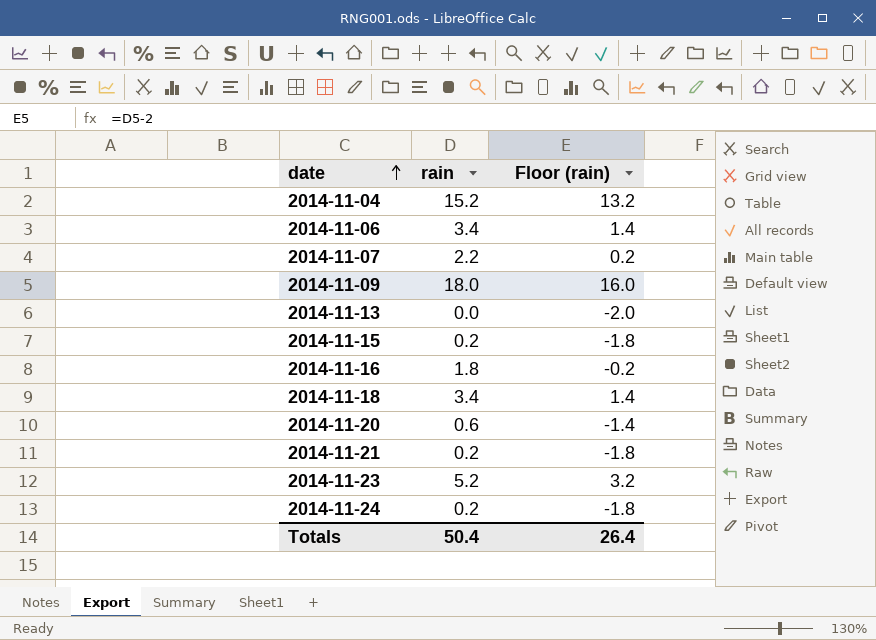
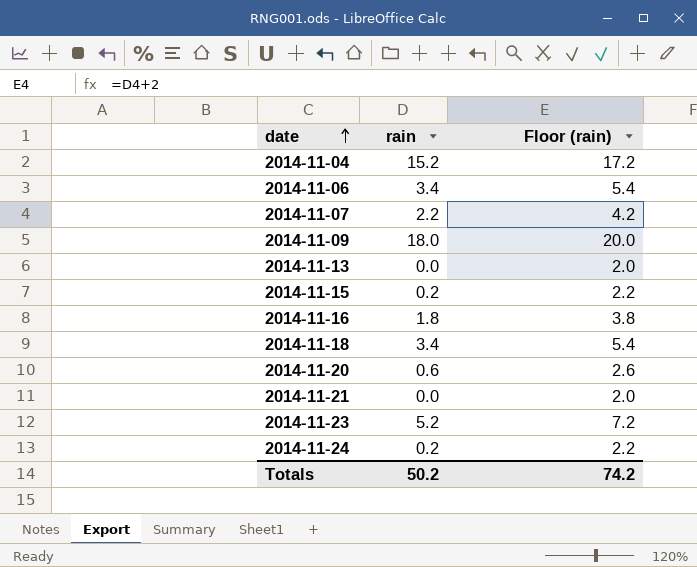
column Floor (rain) | formula: [rain] - 2 -> [rain] + 2
2014-11-21 | rain: 0.2 -> 0.0
Totals | rain: 50.4 -> 50.2
Totals | Floor (rain): 26.4 -> 74.2

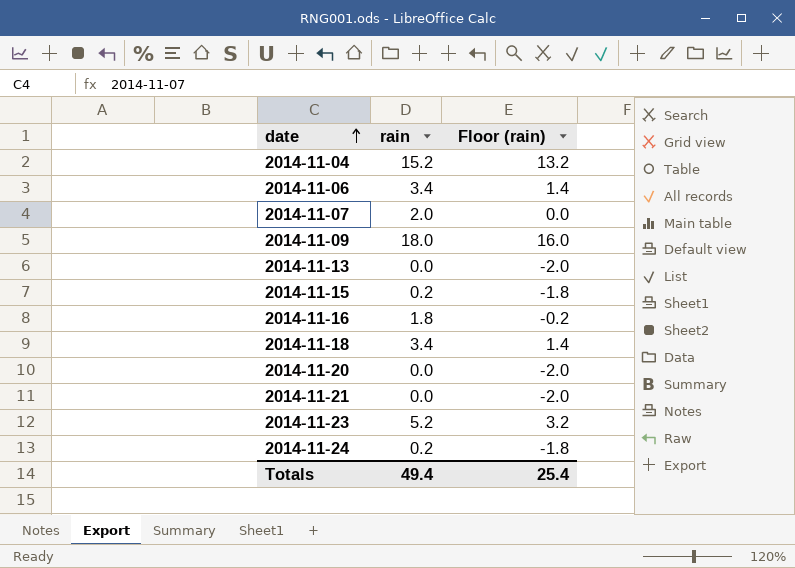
column Floor (rain) | formula: [rain] + 2 -> [rain] - 2
2014-11-07 | rain: 2.2 -> 2.0
2014-11-20 | rain: 0.6 -> 0.0
Totals | rain: 50.2 -> 49.4
Totals | Floor (rain): 74.2 -> 25.4

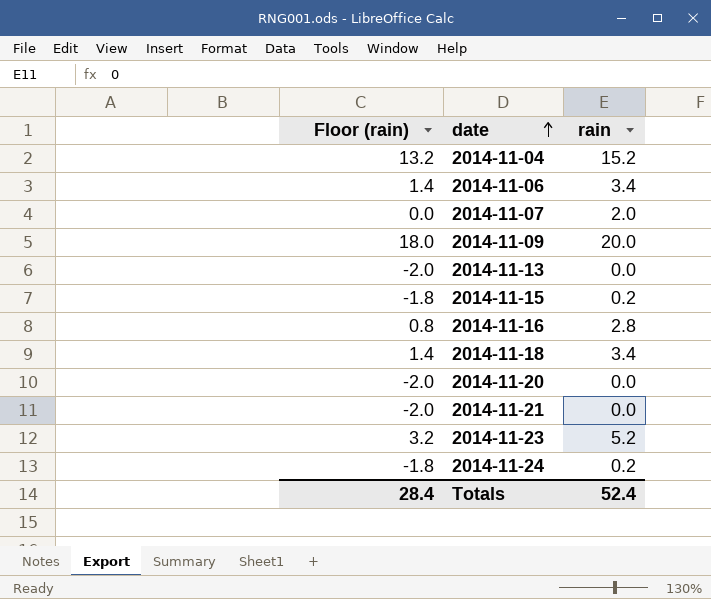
column Floor (rain) | position: 3 -> 1
2014-11-09 | Floor (rain): 16.0 -> 18.0
2014-11-09 | rain: 18.0 -> 20.0
2014-11-16 | Floor (rain): -0.2 -> 0.8
2014-11-16 | rain: 1.8 -> 2.8
Totals | Floor (rain): 25.4 -> 28.4
Totals | rain: 49.4 -> 52.4

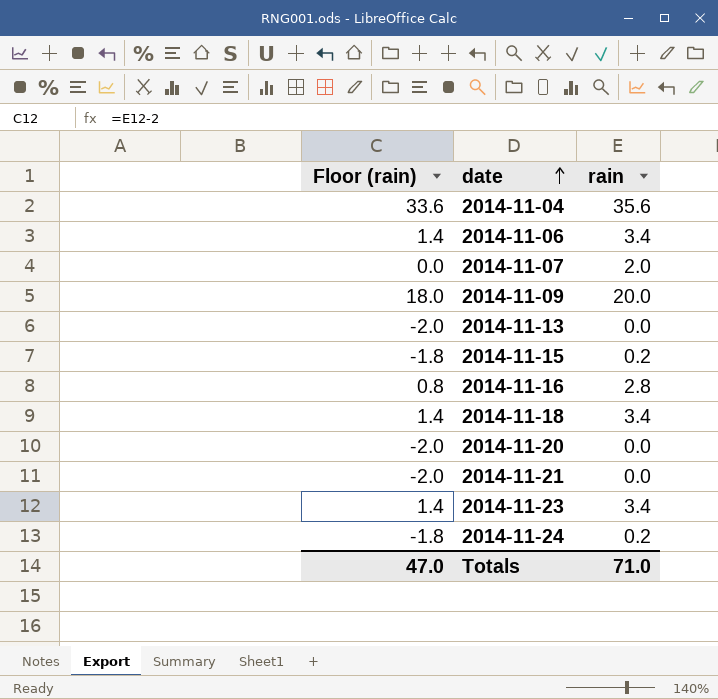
2014-11-04 | Floor (rain): 13.2 -> 33.6
2014-11-04 | rain: 15.2 -> 35.6
2014-11-23 | Floor (rain): 3.2 -> 1.4
2014-11-23 | rain: 5.2 -> 3.4
Totals | Floor (rain): 28.4 -> 47.0
Totals | rain: 52.4 -> 71.0

